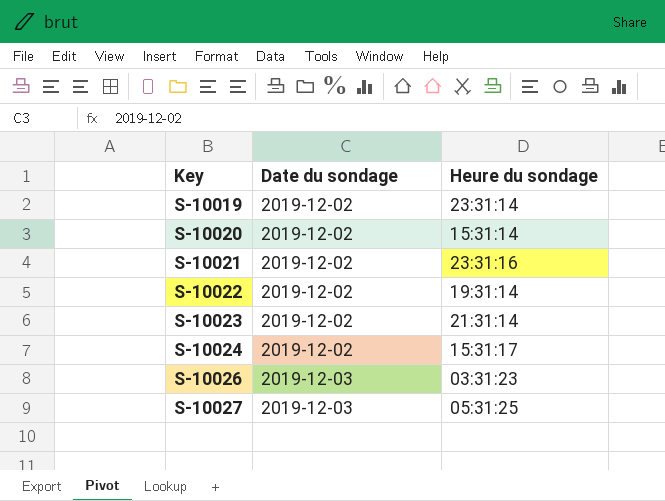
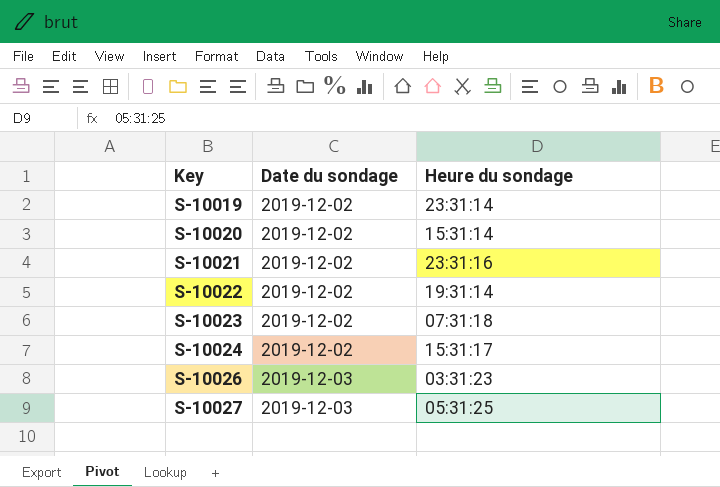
S-10023 | Heure du sondage: 21:31:14 -> 07:31:18

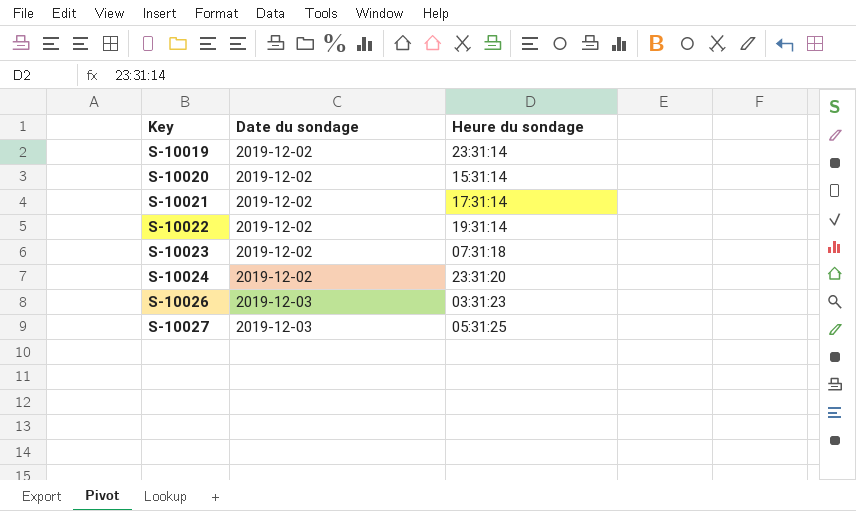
S-10021 | Heure du sondage: 23:31:16 -> 17:31:14
S-10024 | Heure du sondage: 15:31:17 -> 23:31:20

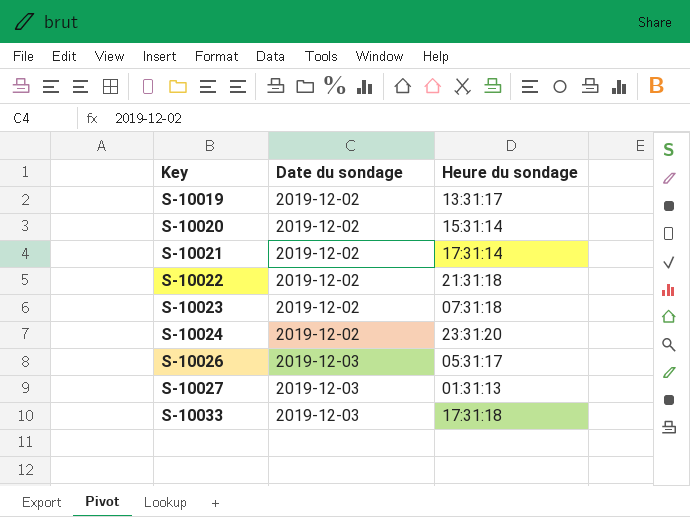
S-10019 | Heure du sondage: 23:31:14 -> 13:31:17
S-10022 | Heure du sondage: 19:31:14 -> 21:31:18
S-10026 | Heure du sondage: 03:31:23 -> 05:31:17
S-10027 | Heure du sondage: 05:31:25 -> 01:31:13
row S-10033: none -> 2019-12-03 | 17:31:18

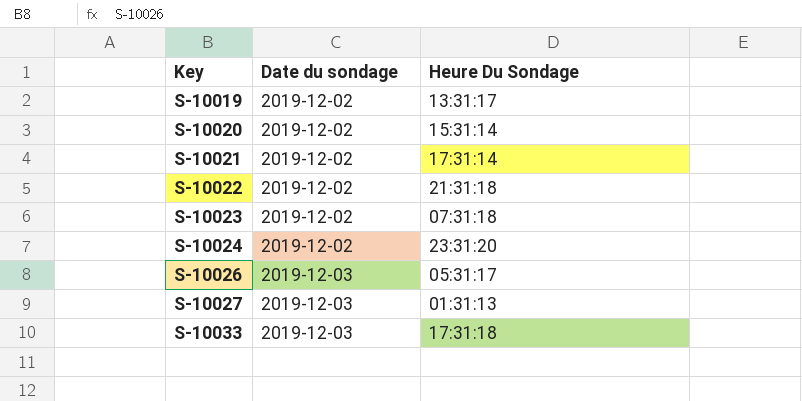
column name: Heure du sondage -> Heure Du Sondage

